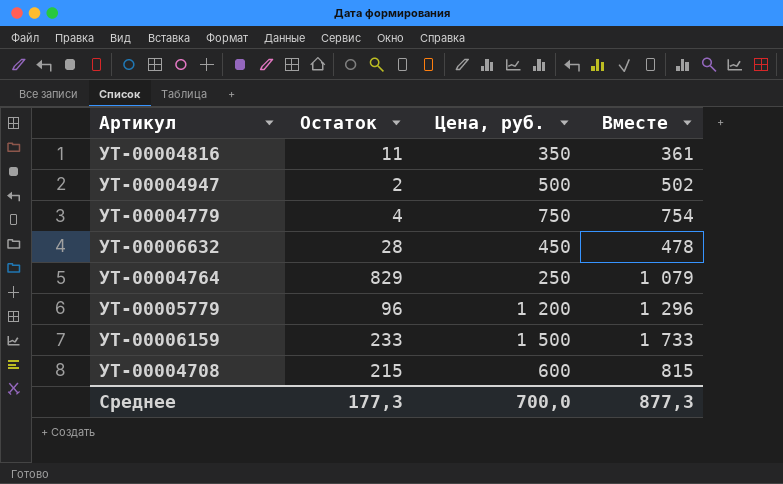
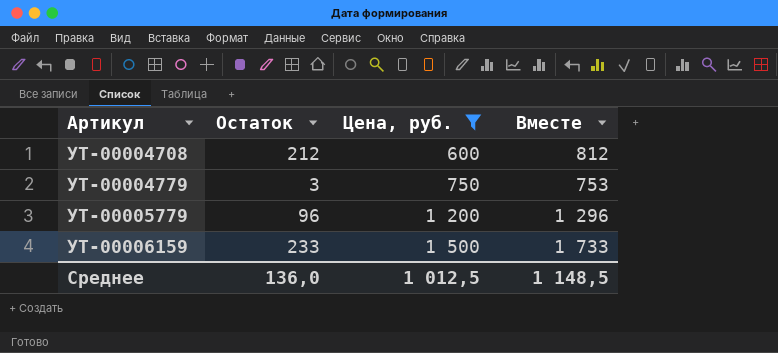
filter: none -> Цена, руб. >= 600
row order: none -> Артикул ascending
УТ-00004708 | Остаток: 215 -> 212
УТ-00004708 | Вместе: 815 -> 812
УТ-00004779 | Остаток: 4 -> 3
УТ-00004779 | Вместе: 754 -> 753
Среднее | Остаток: 177,3 -> 136,0
Среднее | Цена, руб.: 700,0 -> 1 012,5
Среднее | Вместе: 877,3 -> 1 148,5

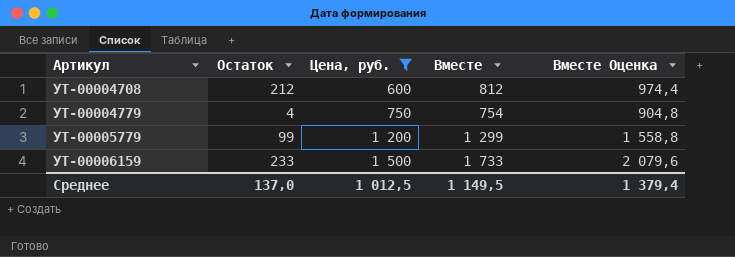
column Вместе Оценка | formula: none -> [Вместе] * 1,2
УТ-00004779 | Остаток: 3 -> 4
УТ-00004779 | Вместе: 753 -> 754
УТ-00005779 | Остаток: 96 -> 99
УТ-00005779 | Вместе: 1 296 -> 1 299
Среднее | Остаток: 136,0 -> 137,0
Среднее | Вместе: 1 148,5 -> 1 149,5

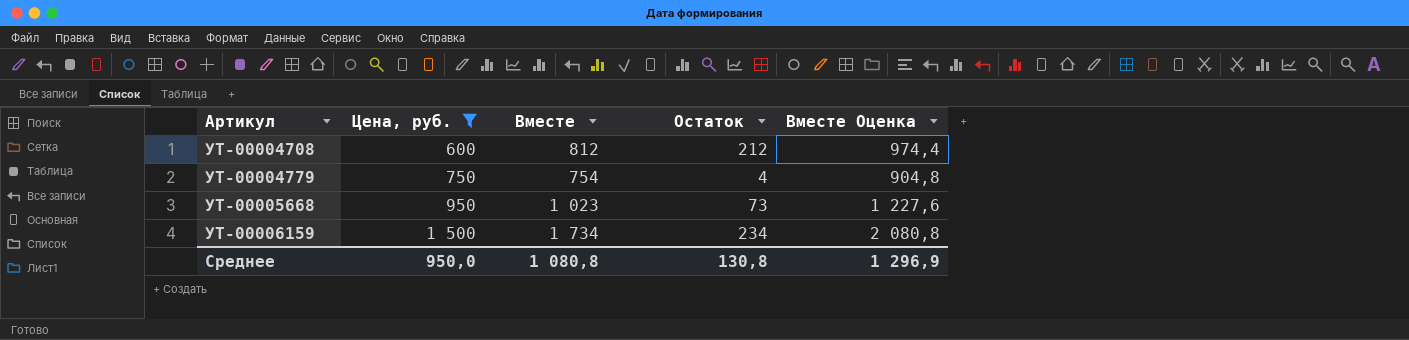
column Остаток | position: 2 -> 4
row УТ-00005779: 99 | 1 200 | 1 299 | 1 558,8 -> none
row УТ-00005668: none -> 950 | 1 023 | 73 | 1 227,6
УТ-00006159 | Вместе: 1 733 -> 1 734
УТ-00006159 | Остаток: 233 -> 234
УТ-00006159 | Вместе Оценка: 2 079,6 -> 2 080,8
Среднее | Цена, руб.: 1 012,5 -> 950,0
Среднее | Вместе: 1 149,5 -> 1 080,8
Среднее | Остаток: 137,0 -> 130,8
Среднее | Вместе Оценка: 1 379,4 -> 1 296,9

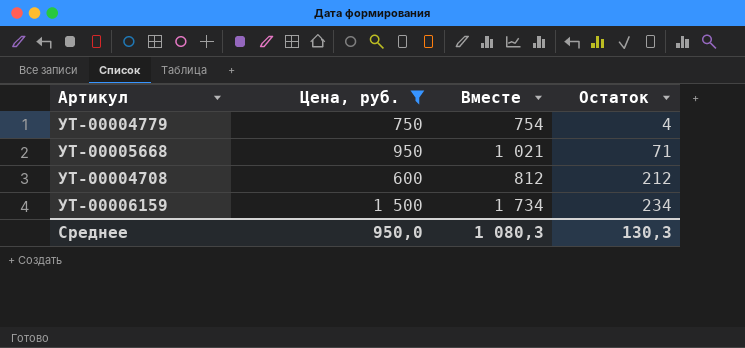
row order: Артикул ascending -> Остаток ascending
column Вместе Оценка | formula: [Вместе] * 1,2 -> none
УТ-00005668 | Вместе: 1 023 -> 1 021
УТ-00005668 | Остаток: 73 -> 71
Среднее | Вместе: 1 080,8 -> 1 080,3
Среднее | Остаток: 130,8 -> 130,3

